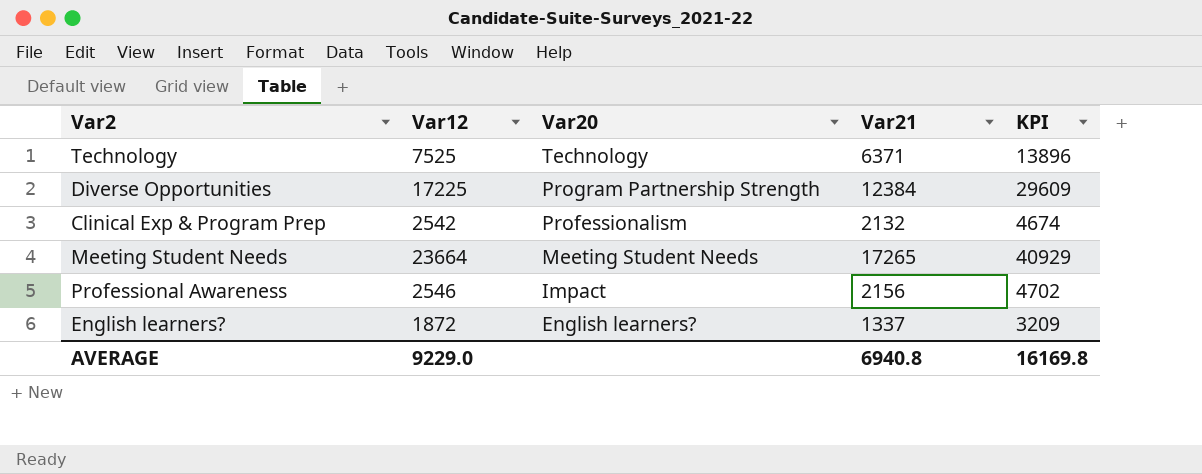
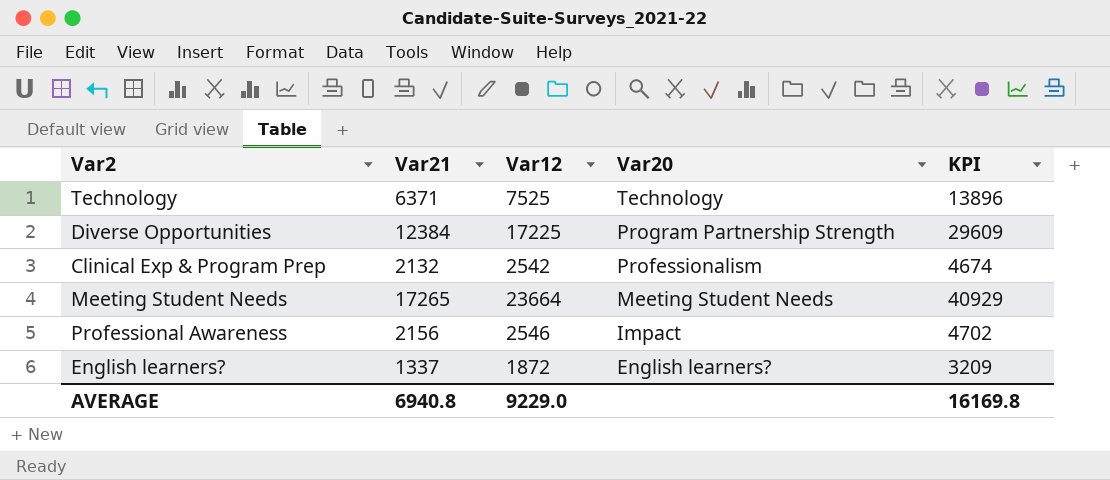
column Var21 | position: 4 -> 2

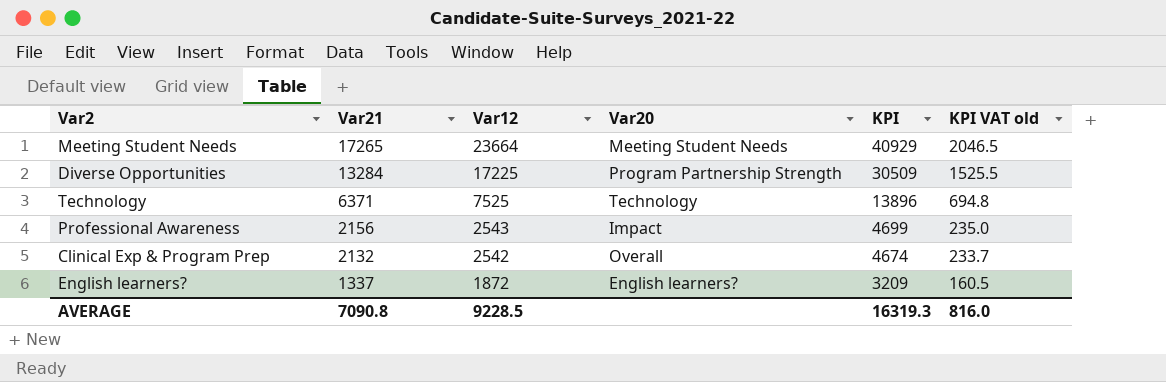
row order: Var20 descending -> Var21 descending
column KPI VAT old | formula: none -> [KPI] * 0.05
Diverse Opportunities | Var21: 12384 -> 13284
Diverse Opportunities | KPI: 29609 -> 30509
Professional Awareness | Var12: 2546 -> 2543
Professional Awareness | KPI: 4702 -> 4699
Clinical Exp & Program Prep | Var20: Professionalism -> Overall
AVERAGE | Var21: 6940.8 -> 7090.8
AVERAGE | Var12: 9229.0 -> 9228.5
AVERAGE | KPI: 16169.8 -> 16319.3

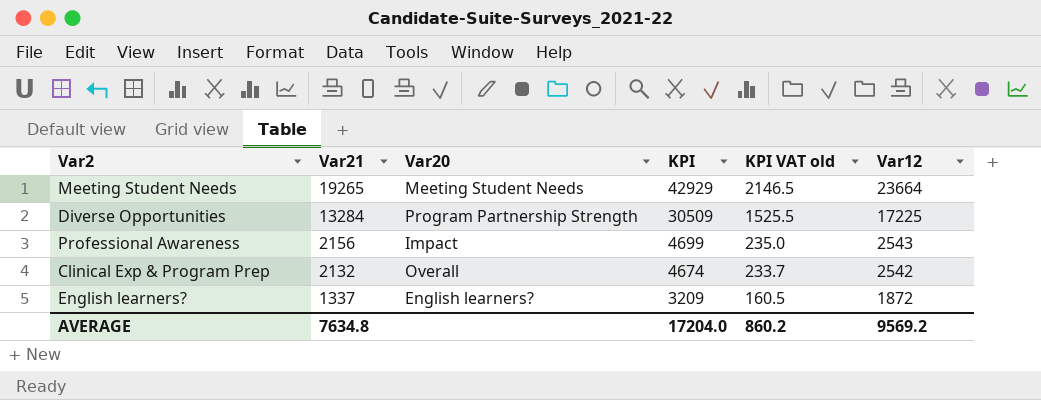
column Var12 | position: 3 -> 6
row Technology: 6371 | 7525 | Technology | 13896 | 694.8 -> none
Meeting Student Needs | Var21: 17265 -> 19265
Meeting Student Needs | KPI: 40929 -> 42929
Meeting Student Needs | KPI VAT old: 2046.5 -> 2146.5
AVERAGE | Var21: 7090.8 -> 7634.8
AVERAGE | KPI: 16319.3 -> 17204.0
AVERAGE | KPI VAT old: 816.0 -> 860.2
AVERAGE | Var12: 9228.5 -> 9569.2

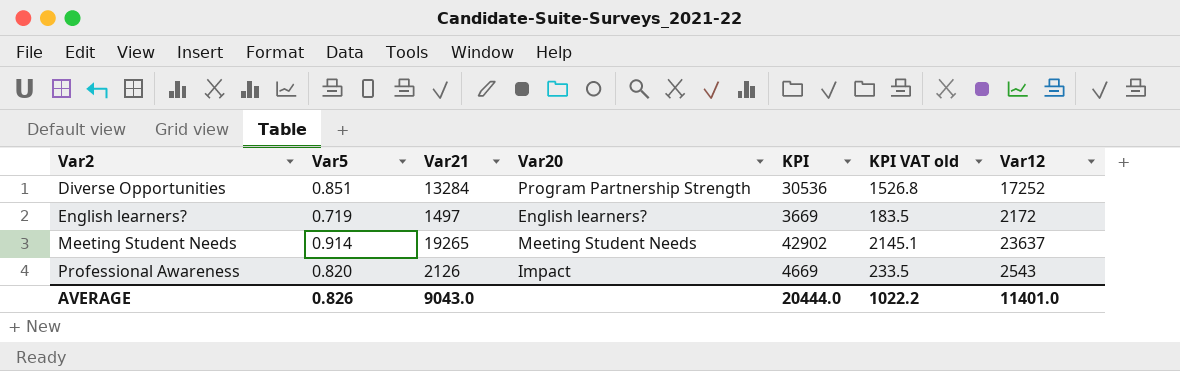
row order: Var21 descending -> Var2 ascending
column Var5 | position: none -> 2
row Clinical Exp & Program Prep: 2132 | Overall | 4674 | 233.7 | 2542 -> none
Diverse Opportunities | KPI: 30509 -> 30536
Diverse Opportunities | KPI VAT old: 1525.5 -> 1526.8
Diverse Opportunities | Var12: 17225 -> 17252
English learners? | Var21: 1337 -> 1497
English learners? | KPI: 3209 -> 3669
English learners? | KPI VAT old: 160.5 -> 183.5
English learners? | Var12: 1872 -> 2172
Meeting Student Needs | KPI: 42929 -> 42902
Meeting Student Needs | KPI VAT old: 2146.5 -> 2145.1
Meeting Student Needs | Var12: 23664 -> 23637
Professional Awareness | Var21: 2156 -> 2126
Professional Awareness | KPI: 4699 -> 4669
Professional Awareness | KPI VAT old: 235.0 -> 233.5
AVERAGE | Var21: 7634.8 -> 9043.0
AVERAGE | KPI: 17204.0 -> 20444.0
AVERAGE | KPI VAT old: 860.2 -> 1022.2
AVERAGE | Var12: 9569.2 -> 11401.0

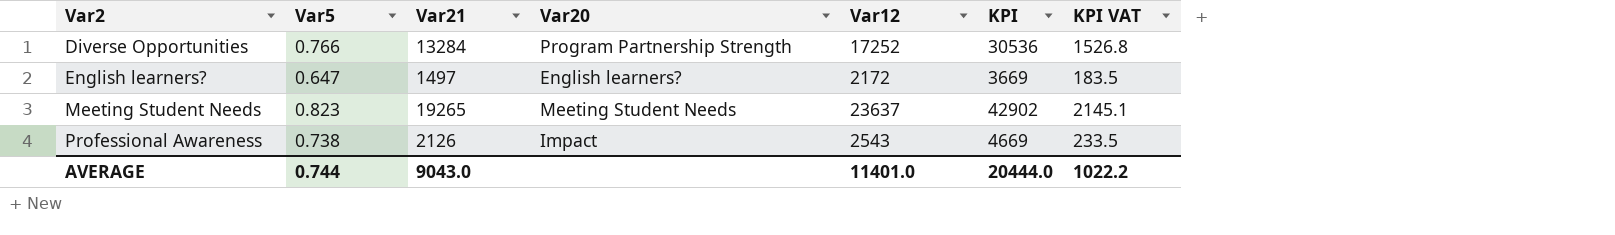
column Var12 | position: 7 -> 5
column name: KPI VAT old -> KPI VAT
Diverse Opportunities | Var5: 0.851 -> 0.766
English learners? | Var5: 0.719 -> 0.647
Meeting Student Needs | Var5: 0.914 -> 0.823
Professional Awareness | Var5: 0.820 -> 0.738
AVERAGE | Var5: 0.826 -> 0.744

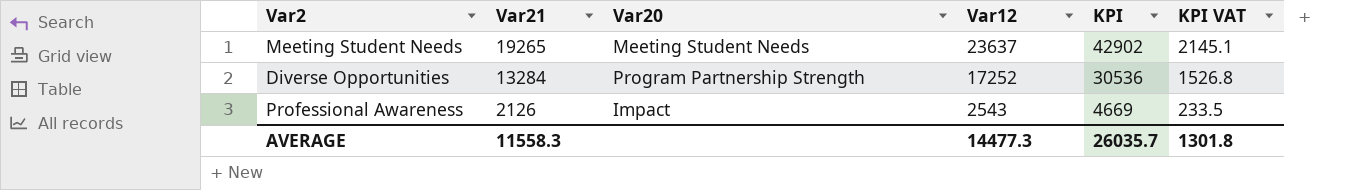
row order: Var2 ascending -> Var21 descending
column Var5 | position: 2 -> none
row English learners?: 0.647 | 1497 | English learners? | 2172 | 3669 | 183.5 -> none
AVERAGE | Var21: 9043.0 -> 11558.3
AVERAGE | Var12: 11401.0 -> 14477.3
AVERAGE | KPI: 20444.0 -> 26035.7
AVERAGE | KPI VAT: 1022.2 -> 1301.8

